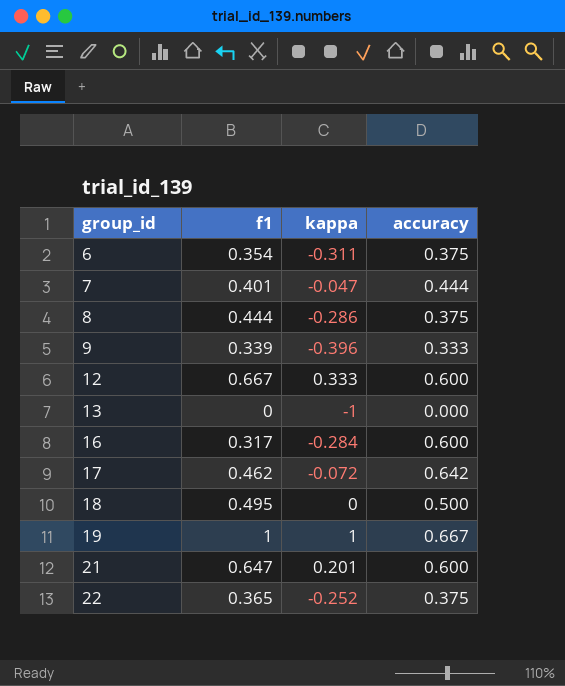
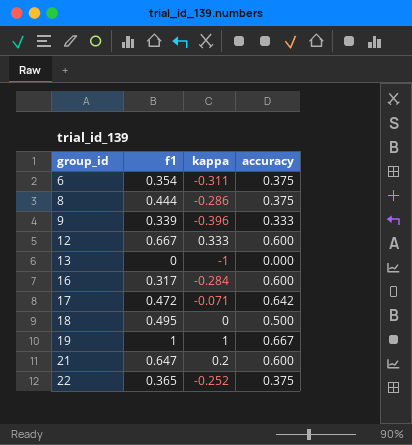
row 7: 0.401 | -0.047 | 0.444 -> none
17 | f1: 0.462 -> 0.472
17 | kappa: -0.072 -> -0.071
21 | kappa: 0.201 -> 0.2

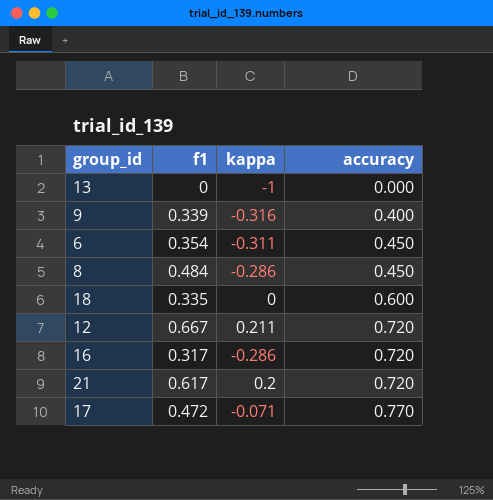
row order: group_id ascending -> accuracy ascending
row 19: 1 | 1 | 0.667 -> none
row 22: 0.365 | -0.252 | 0.375 -> none
9 | kappa: -0.396 -> -0.316
9 | accuracy: 0.333 -> 0.400
6 | accuracy: 0.375 -> 0.450
8 | f1: 0.444 -> 0.484
8 | accuracy: 0.375 -> 0.450
18 | f1: 0.495 -> 0.335
18 | accuracy: 0.500 -> 0.600
12 | kappa: 0.333 -> 0.211
12 | accuracy: 0.600 -> 0.720
16 | kappa: -0.284 -> -0.286
16 | accuracy: 0.600 -> 0.720
21 | f1: 0.647 -> 0.617
21 | accuracy: 0.600 -> 0.720
17 | accuracy: 0.642 -> 0.770

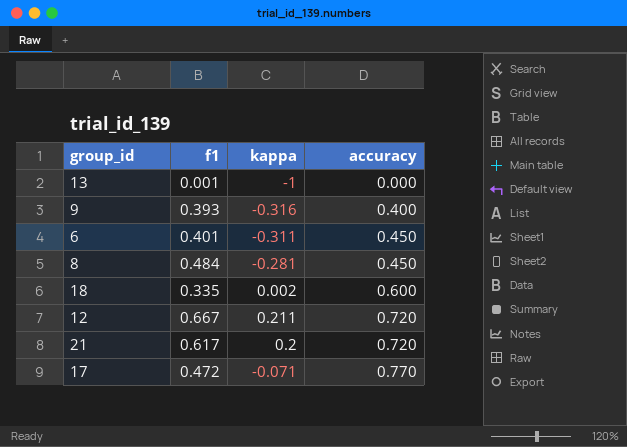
row 16: 0.317 | -0.286 | 0.720 -> none
13 | f1: 0 -> 0.001
9 | f1: 0.339 -> 0.393
6 | f1: 0.354 -> 0.401
8 | kappa: -0.286 -> -0.281
18 | kappa: 0 -> 0.002

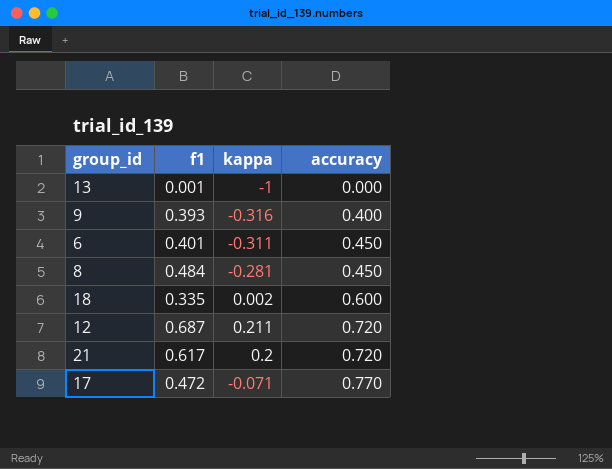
12 | f1: 0.667 -> 0.687

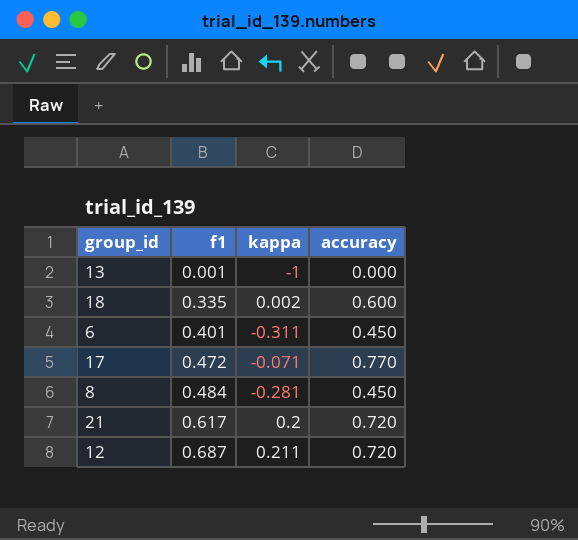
row order: accuracy ascending -> f1 ascending
row 9: 0.393 | -0.316 | 0.400 -> none

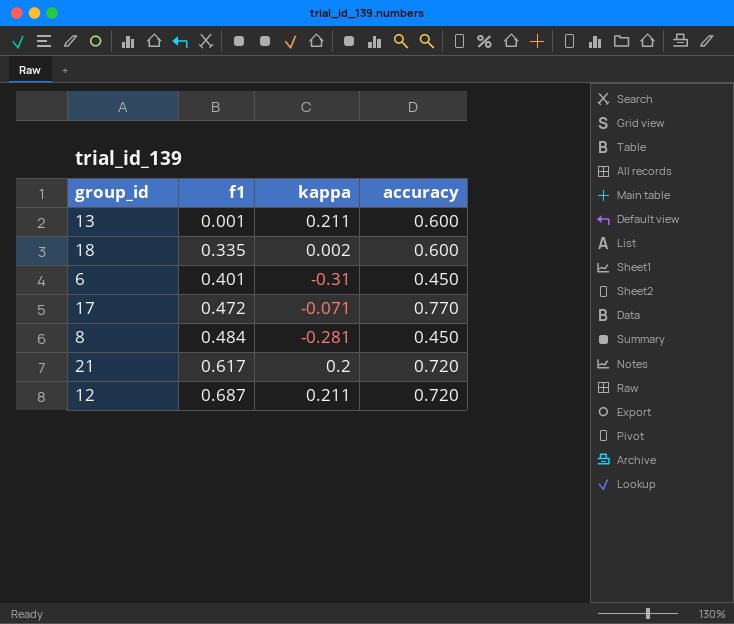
13 | kappa: -1 -> 0.211
13 | accuracy: 0.000 -> 0.600
6 | kappa: -0.311 -> -0.31

